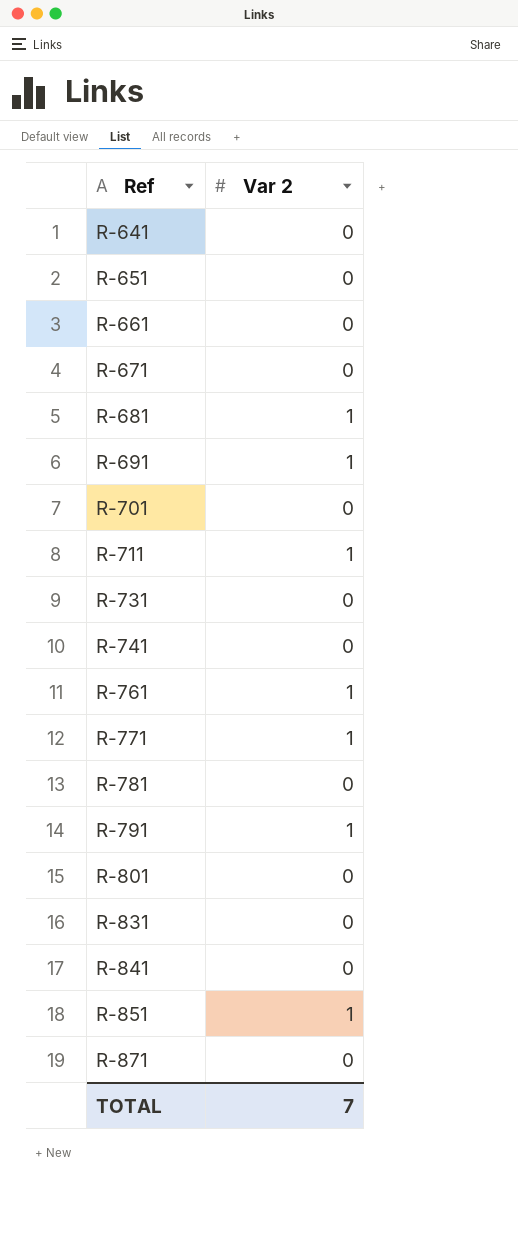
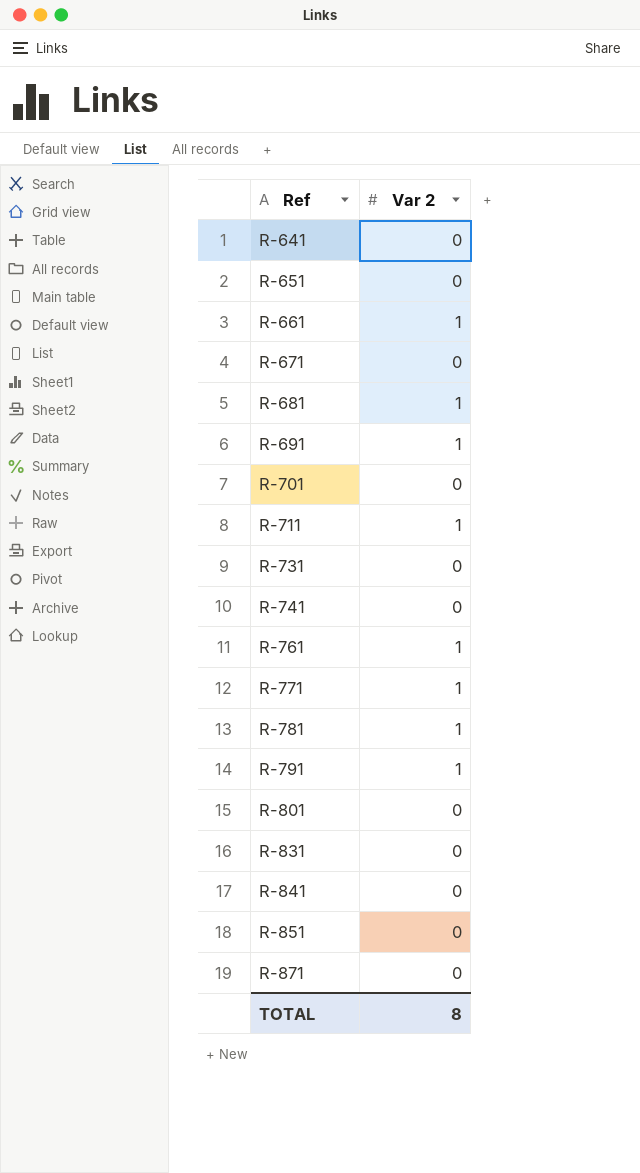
R-661 | Var 2: 0 -> 1
R-781 | Var 2: 0 -> 1
R-851 | Var 2: 1 -> 0
TOTAL | Var 2: 7 -> 8

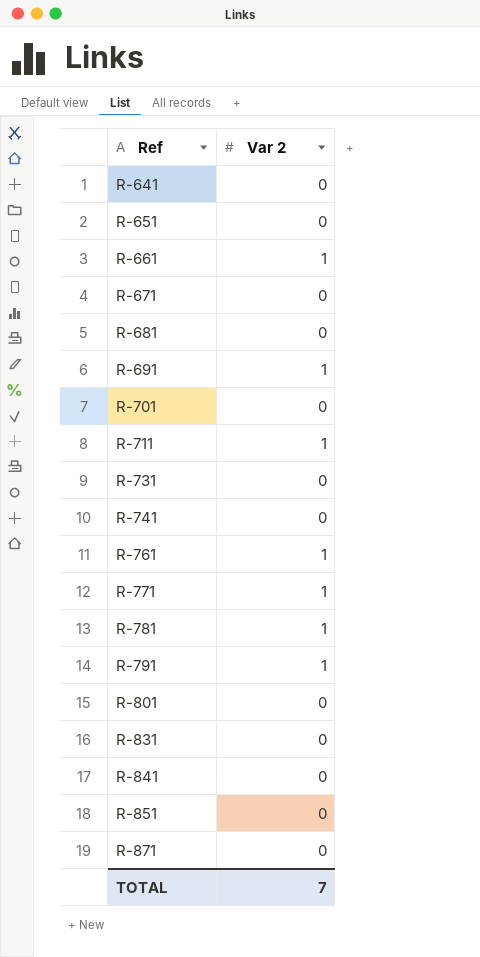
R-681 | Var 2: 1 -> 0
TOTAL | Var 2: 8 -> 7

